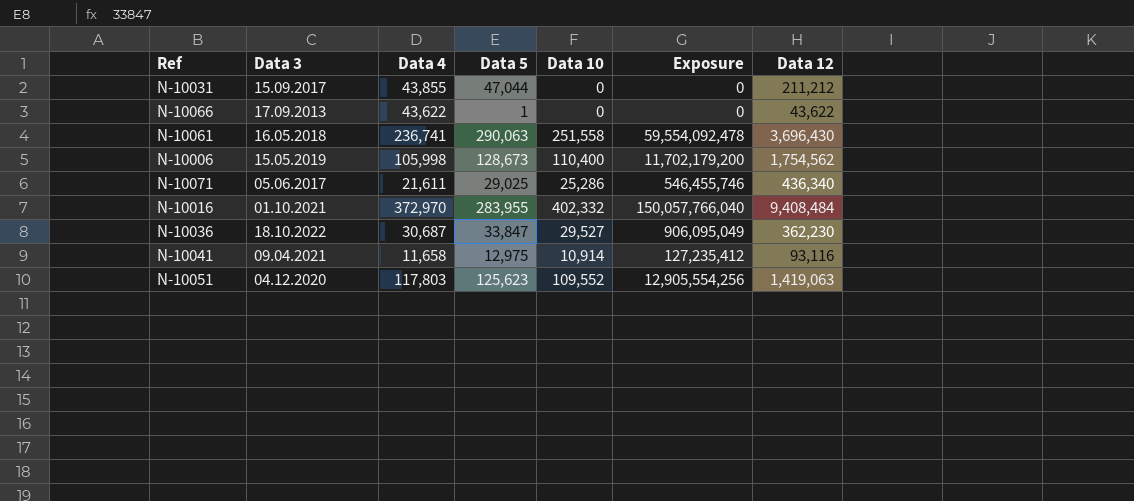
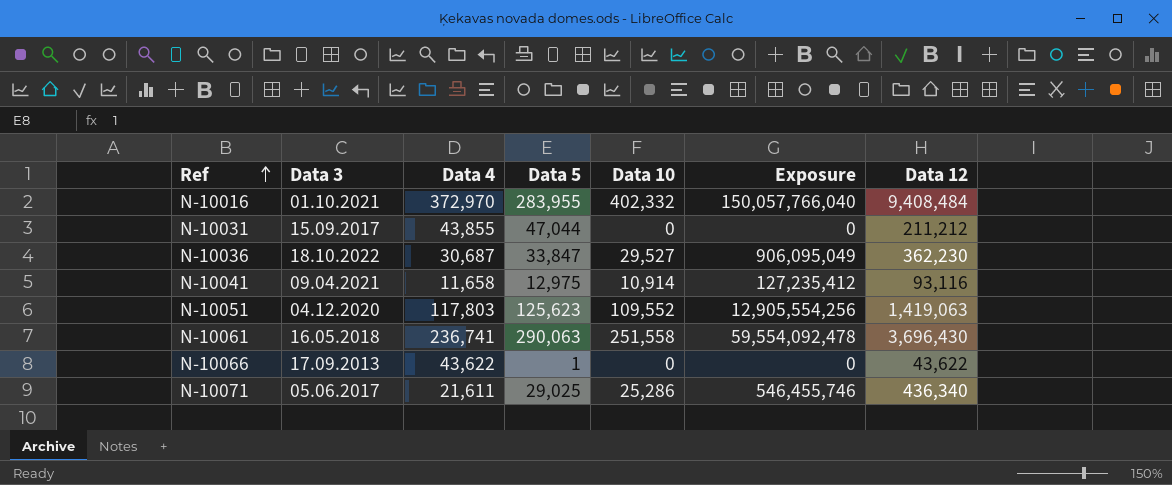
row order: none -> Ref ascending
row N-10006: 15.05.2019 | 105,998 | 128,673 | 110,400 | 11,702,179,200 | 1,754,562 -> none

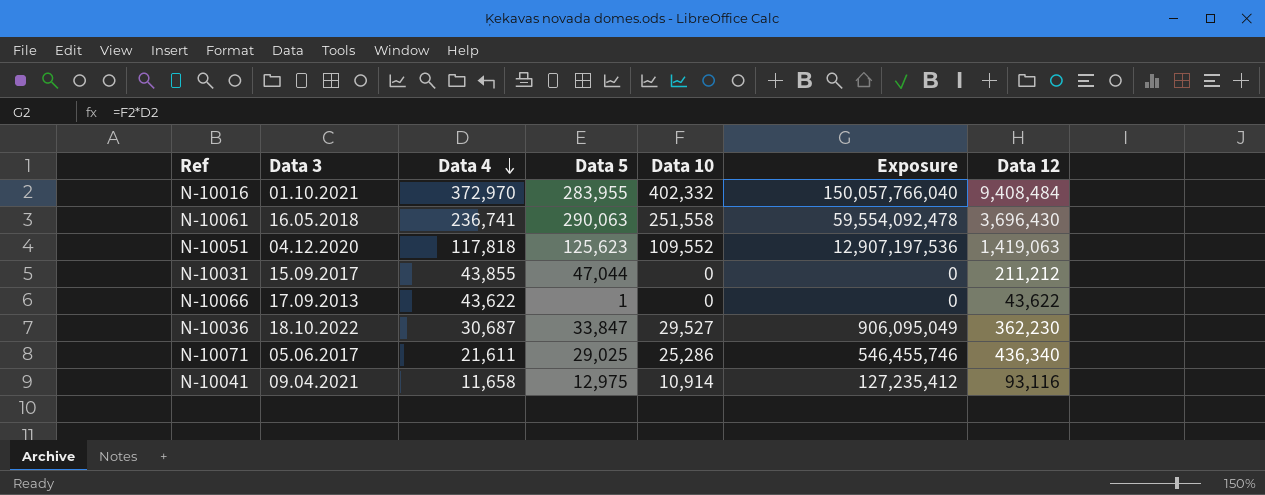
row order: Ref ascending -> Data 4 descending
N-10051 | Data 4: 117,803 -> 117,818
N-10051 | Exposure: 12,905,554,256 -> 12,907,197,536

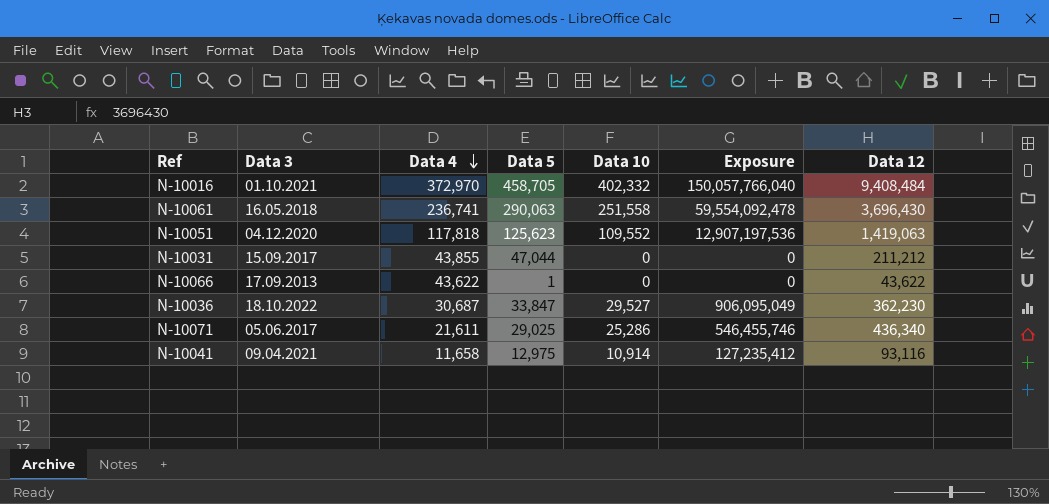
N-10016 | Data 5: 283,955 -> 458,705

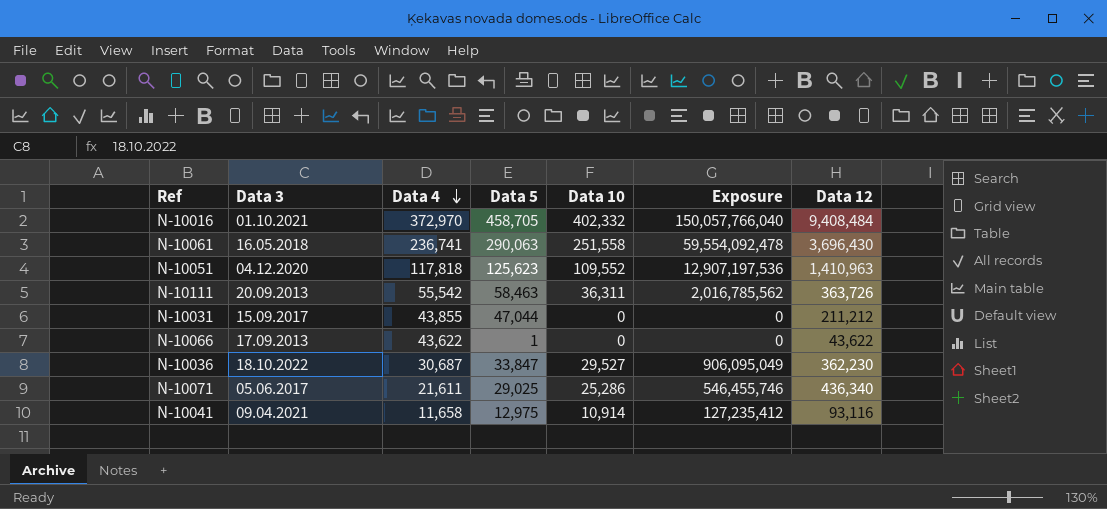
N-10051 | Data 12: 1,419,063 -> 1,410,963
row N-10111: none -> 20.09.2013 | 55,542 | 58,463 | 36,311 | 2,016,785,562 | 363,726

